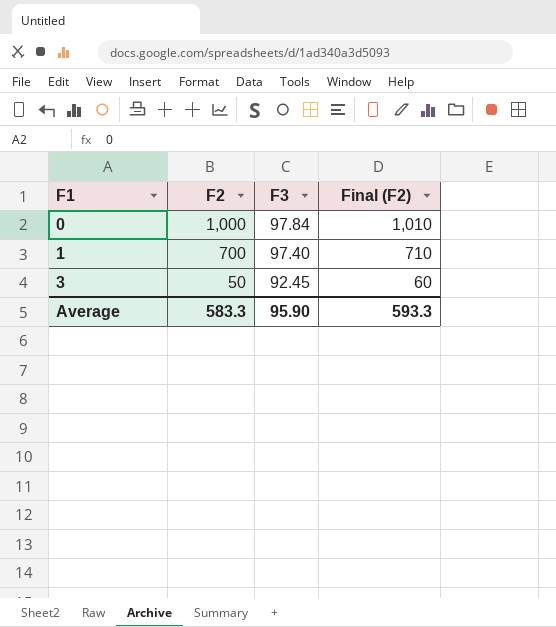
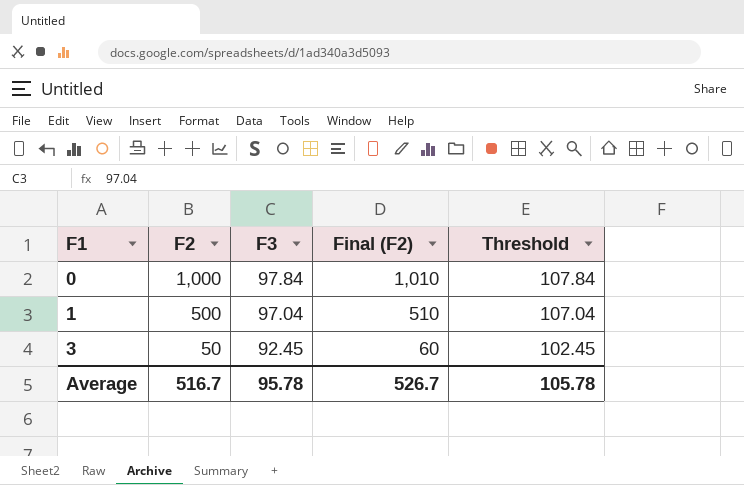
column Threshold | formula: none -> [F3] + 10
1 | F2: 700 -> 500
1 | F3: 97.40 -> 97.04
1 | Final (F2): 710 -> 510
Average | F2: 583.3 -> 516.7
Average | F3: 95.90 -> 95.78
Average | Final (F2): 593.3 -> 526.7

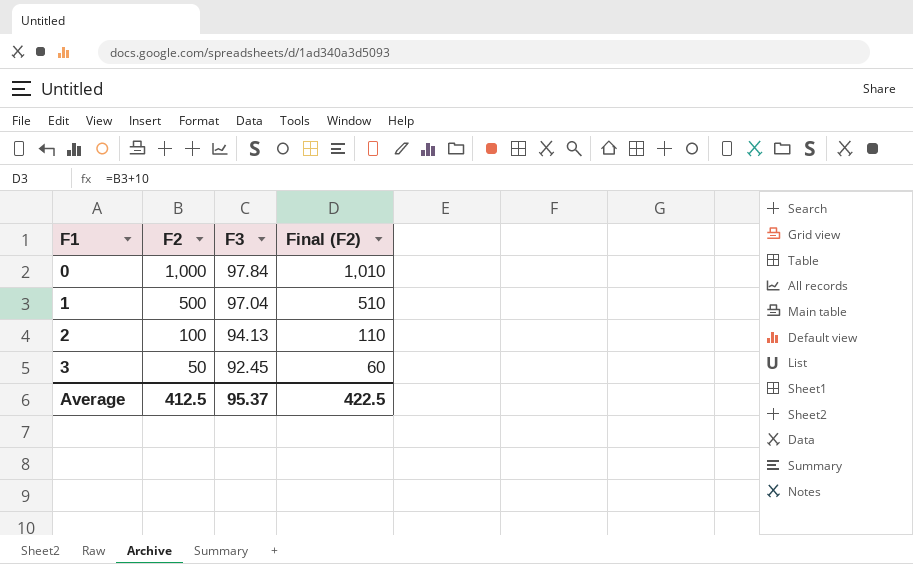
column Threshold | formula: [F3] + 10 -> none
row 2: none -> 100 | 94.13 | 110
Average | F2: 516.7 -> 412.5
Average | F3: 95.78 -> 95.37
Average | Final (F2): 526.7 -> 422.5

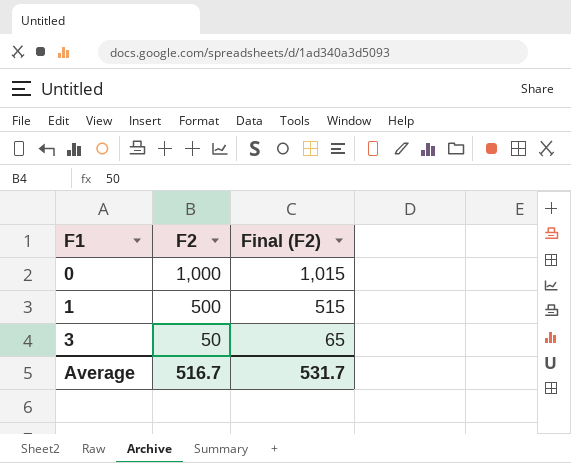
column F3 | position: 3 -> none
column Final (F2) | formula: [F2] + 10 -> [F2] + 15
row 2: 100 | 94.13 | 110 -> none
Average | F2: 412.5 -> 516.7
Average | Final (F2): 422.5 -> 531.7

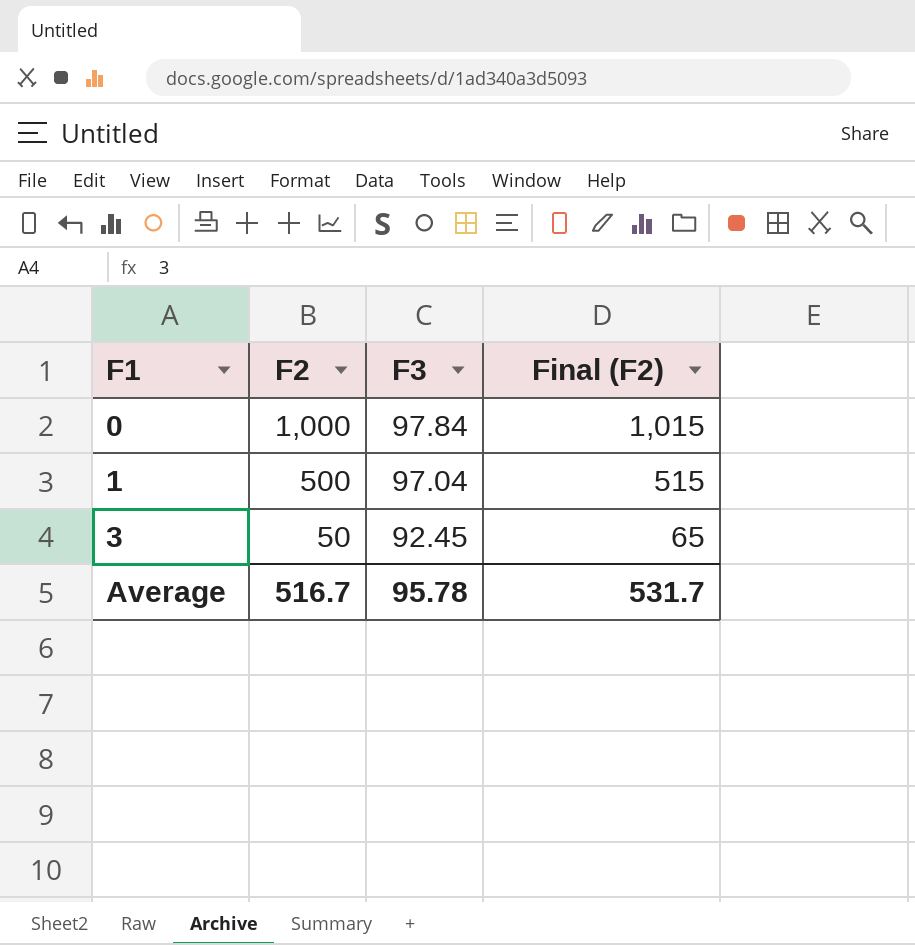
column F3 | position: none -> 3

